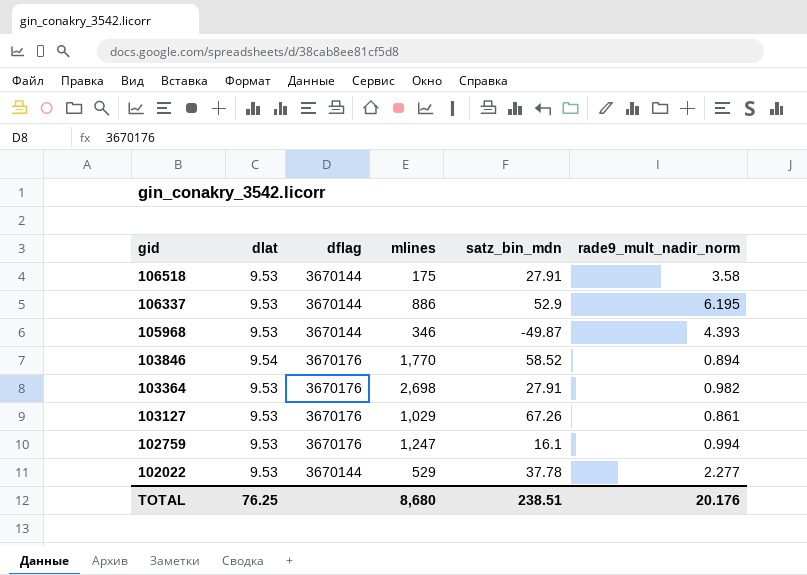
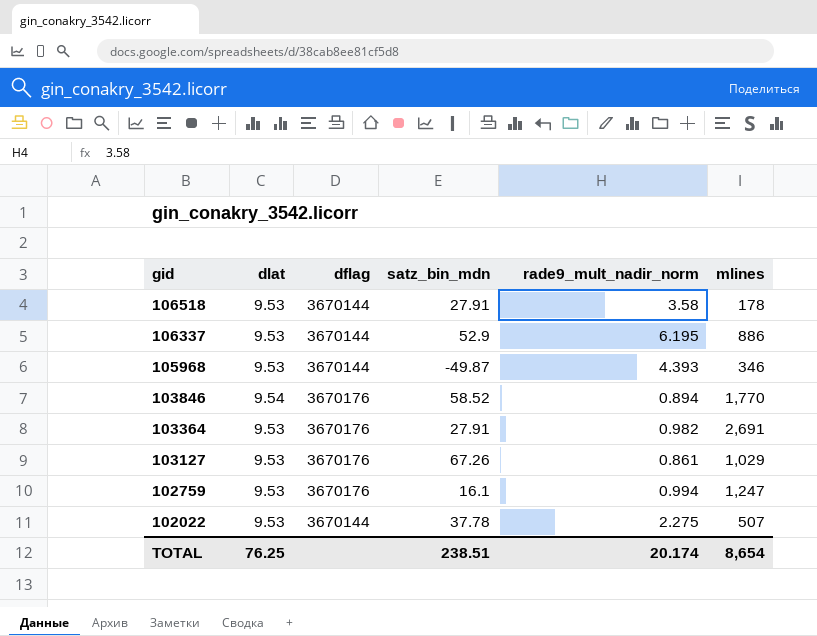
column mlines | position: 4 -> 6
106518 | mlines: 175 -> 178
103364 | mlines: 2,698 -> 2,691
102022 | rade9_mult_nadir_norm: 2.277 -> 2.275
102022 | mlines: 529 -> 507
TOTAL | rade9_mult_nadir_norm: 20.176 -> 20.174
TOTAL | mlines: 8,680 -> 8,654

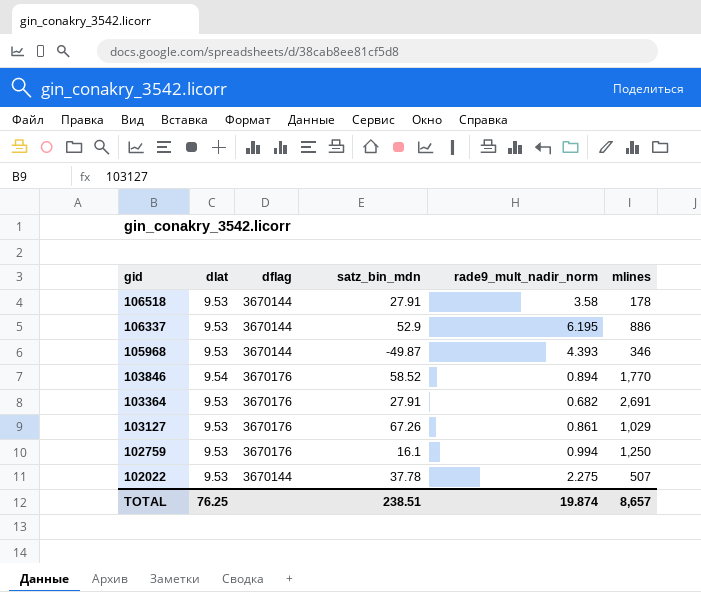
103364 | rade9_mult_nadir_norm: 0.982 -> 0.682
102759 | mlines: 1,247 -> 1,250
TOTAL | rade9_mult_nadir_norm: 20.174 -> 19.874
TOTAL | mlines: 8,654 -> 8,657

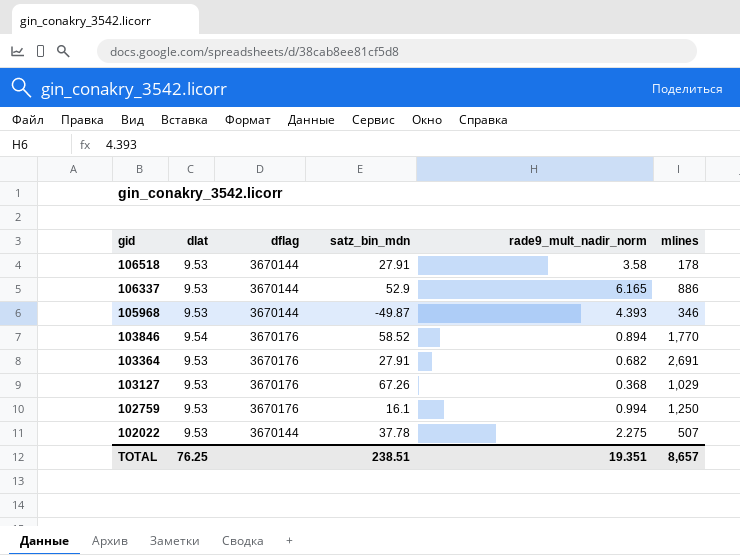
106337 | rade9_mult_nadir_norm: 6.195 -> 6.165
103127 | rade9_mult_nadir_norm: 0.861 -> 0.368
TOTAL | rade9_mult_nadir_norm: 19.874 -> 19.351

